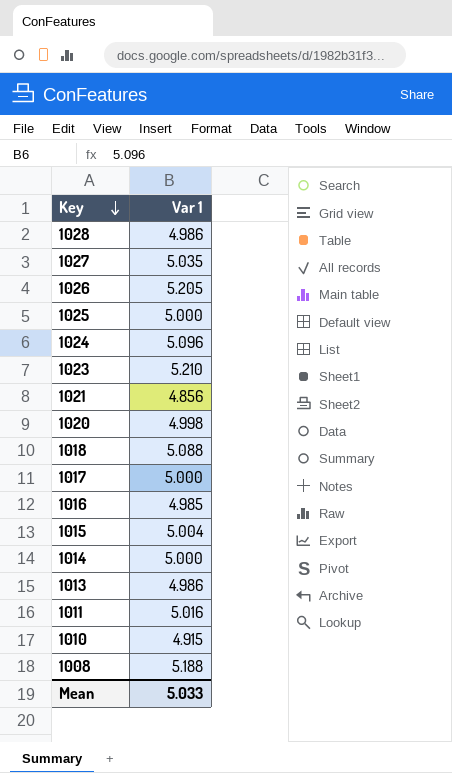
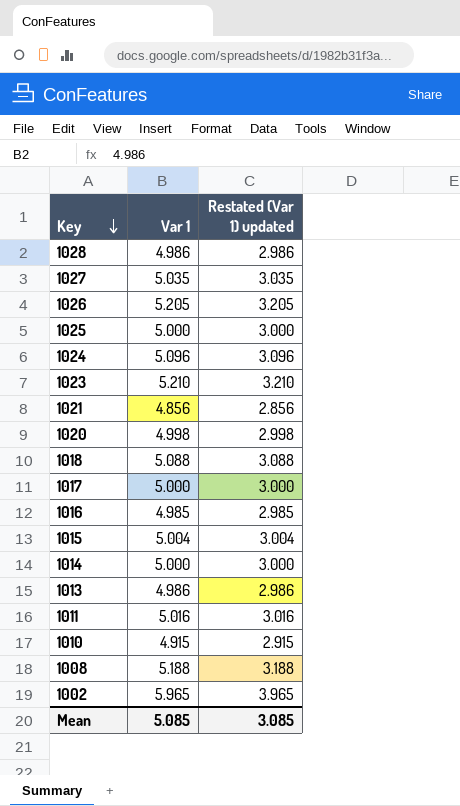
column Restated (Var 1) updated | formula: none -> [Var 1] - 2
row 1002: none -> 5.965 | 3.965
Mean | Var 1: 5.033 -> 5.085

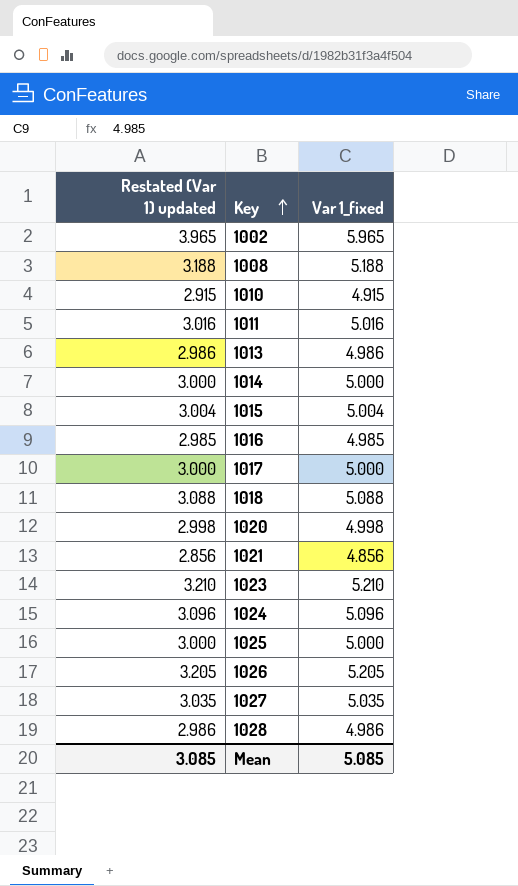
row order: Key descending -> Key ascending
column Restated (Var 1) updated | position: 3 -> 1
column name: Var 1 -> Var 1_fixed

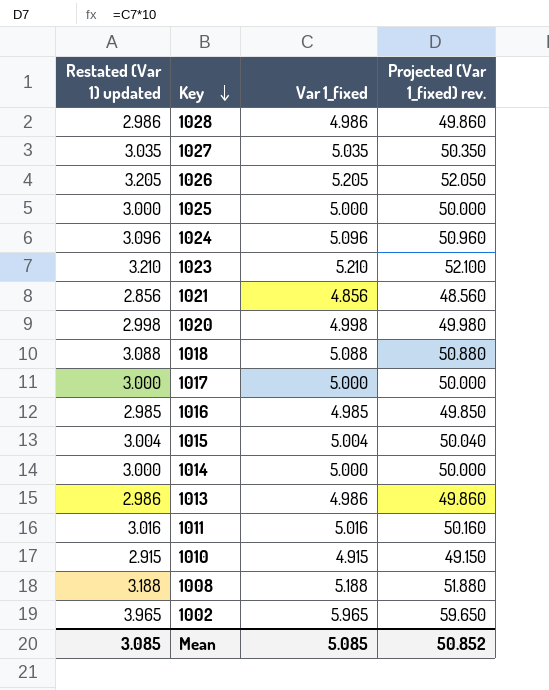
row order: Key ascending -> Key descending
column Projected (Var 1_fixed) rev. | formula: none -> [Var 1_fixed] * 10

